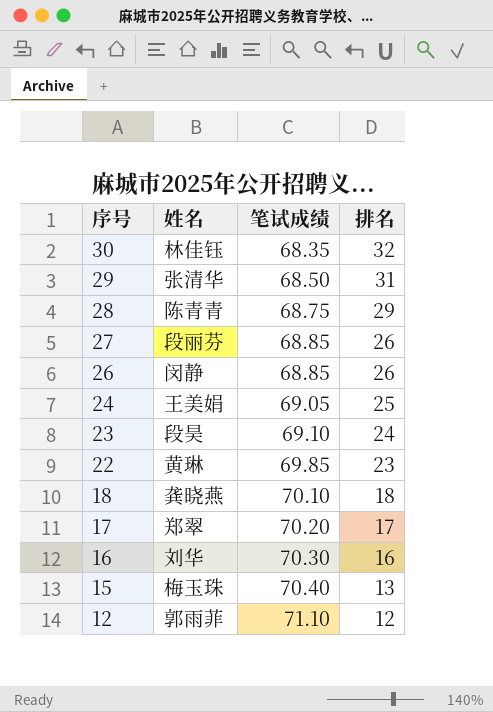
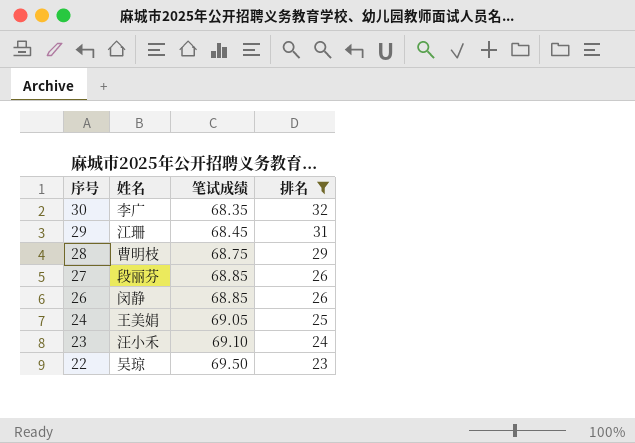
filter: none -> 排名 >= 23
30 | 姓名: 林佳钰 -> 李广
29 | 姓名: 张清华 -> 江珊
29 | 笔试成绩: 68.50 -> 68.45
28 | 姓名: 陈青青 -> 曹明枝
23 | 姓名: 段昊 -> 汪小禾
22 | 姓名: 黄琳 -> 吴琼
22 | 笔试成绩: 69.85 -> 69.50

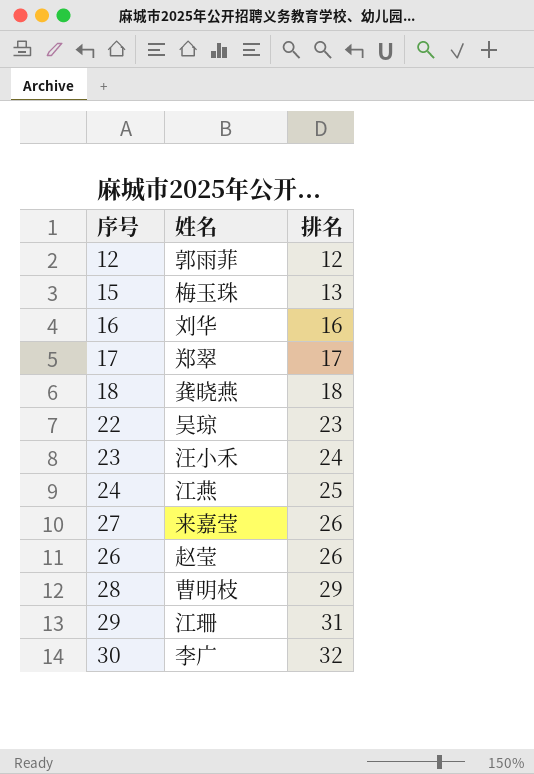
filter: 排名 >= 23 -> none
row order: 序号 descending -> 排名 ascending
column 笔试成绩 | position: 3 -> none
24 | 姓名: 王美娟 -> 江燕
27 | 姓名: 段丽芬 -> 来嘉莹
26 | 姓名: 闵静 -> 赵莹

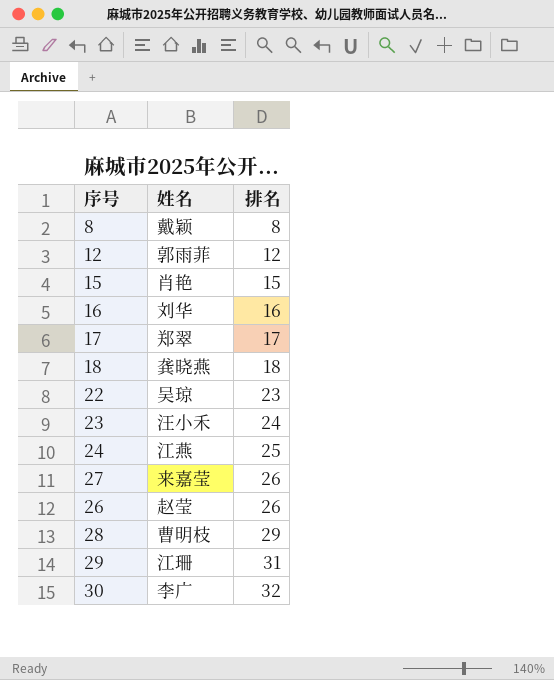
row 8: none -> 戴颖 | 8
15 | 姓名: 梅玉珠 -> 肖艳
15 | 排名: 13 -> 15

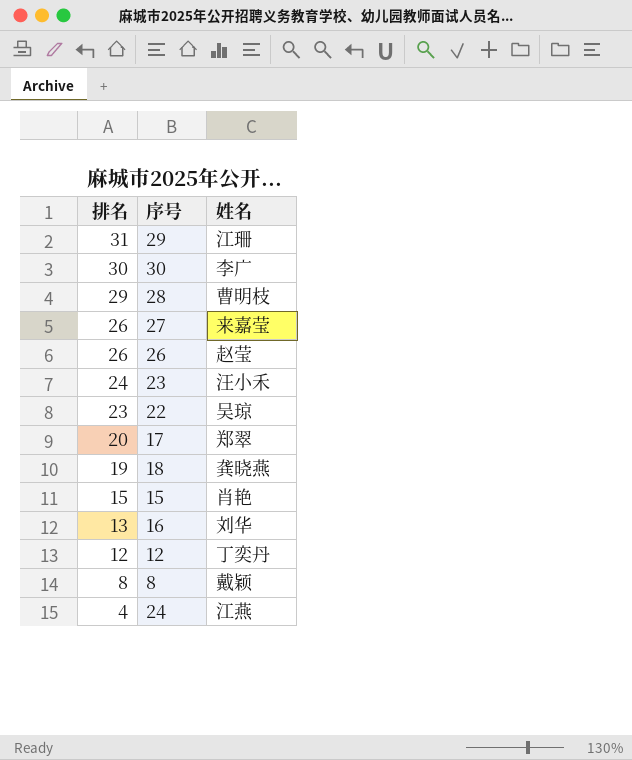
row order: 排名 ascending -> 排名 descending
column 排名 | position: 3 -> 1
30 | 排名: 32 -> 30
17 | 排名: 17 -> 20
18 | 排名: 18 -> 19
16 | 排名: 16 -> 13
12 | 姓名: 郭雨菲 -> 丁奕丹
24 | 排名: 25 -> 4

